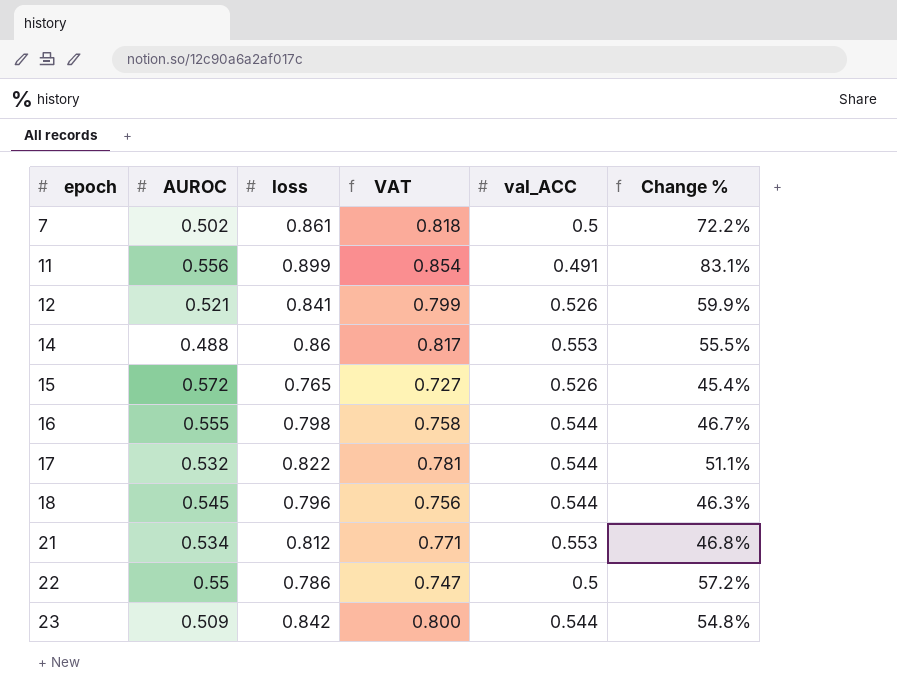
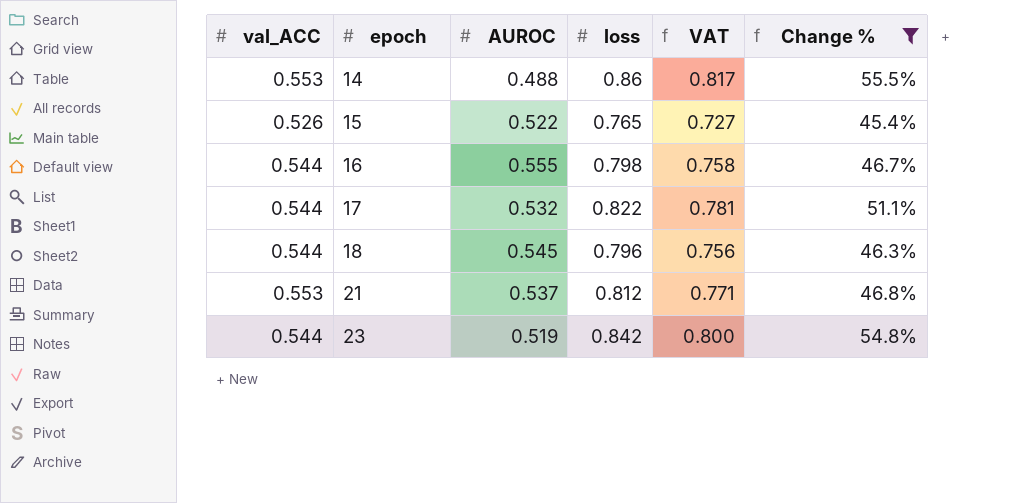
filter: none -> Change % <= 55.5%
column val_ACC | position: 5 -> 1
15 | AUROC: 0.572 -> 0.522
21 | AUROC: 0.534 -> 0.537
23 | AUROC: 0.509 -> 0.519

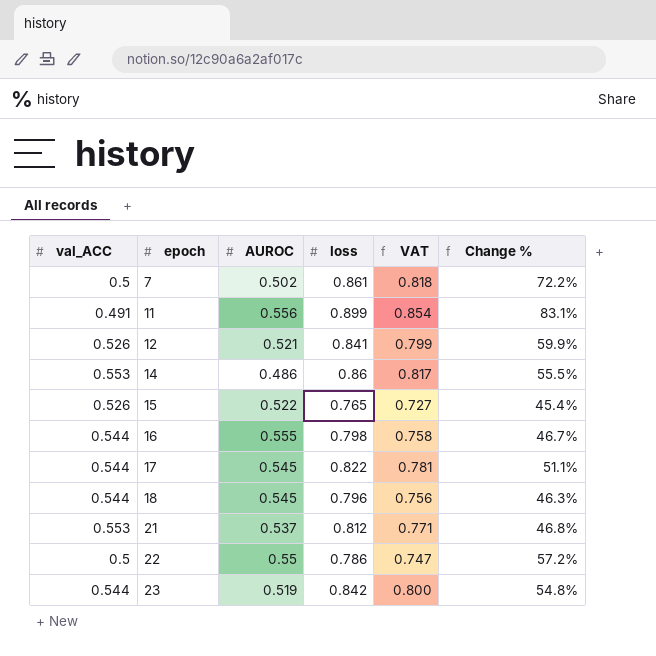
filter: Change % <= 55.5% -> none
14 | AUROC: 0.488 -> 0.486
17 | AUROC: 0.532 -> 0.545

